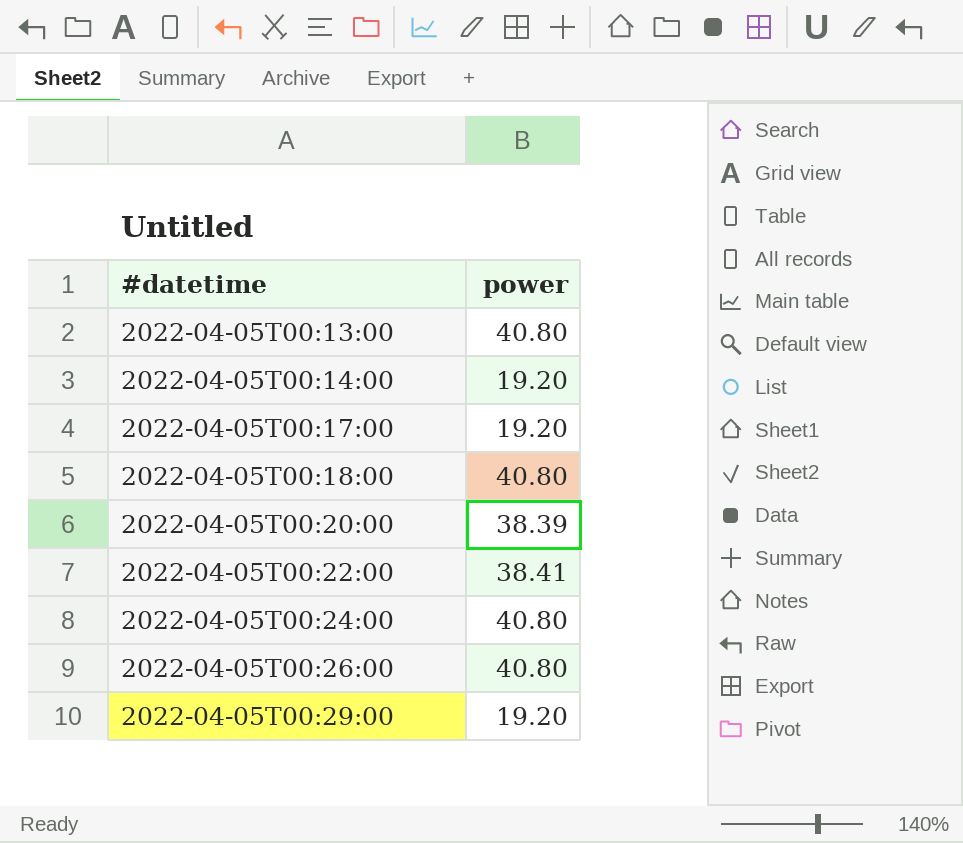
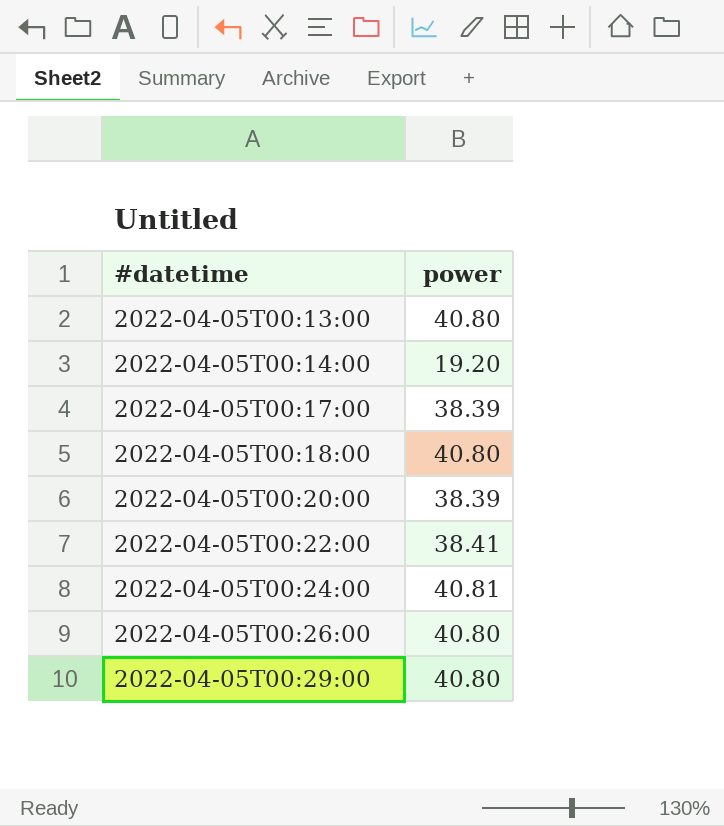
2022-04-05T00:17:00 | power: 19.20 -> 38.39
2022-04-05T00:24:00 | power: 40.80 -> 40.81
2022-04-05T00:29:00 | power: 19.20 -> 40.80

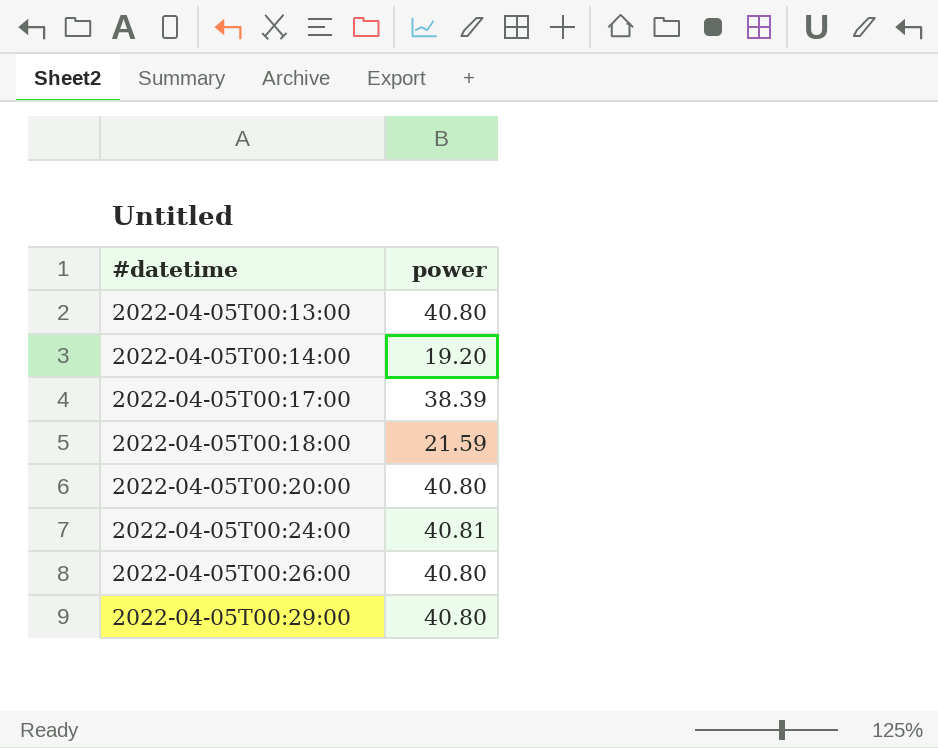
row 2022-04-05T00:22:00: 38.41 -> none
2022-04-05T00:18:00 | power: 40.80 -> 21.59
2022-04-05T00:20:00 | power: 38.39 -> 40.80

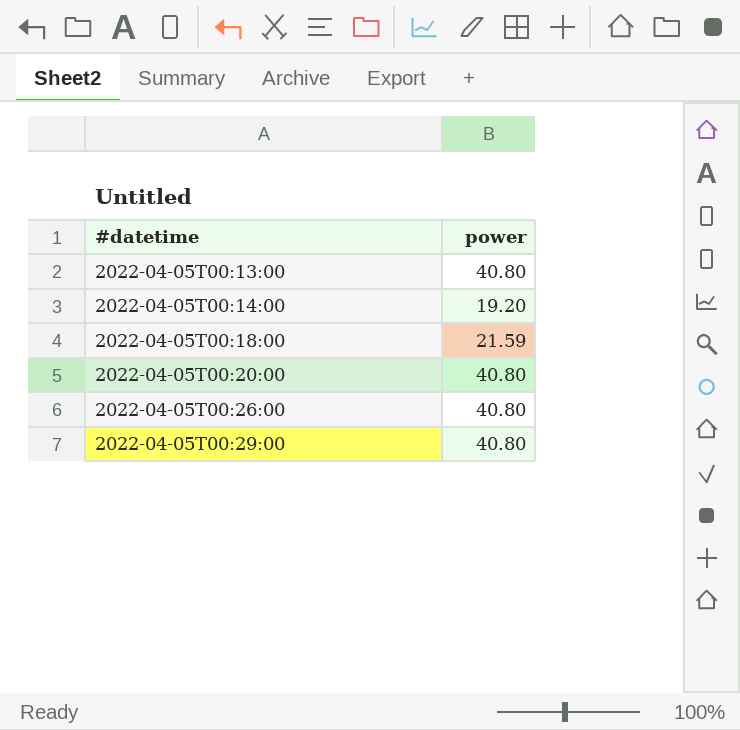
row 2022-04-05T00:17:00: 38.39 -> none
row 2022-04-05T00:24:00: 40.81 -> none

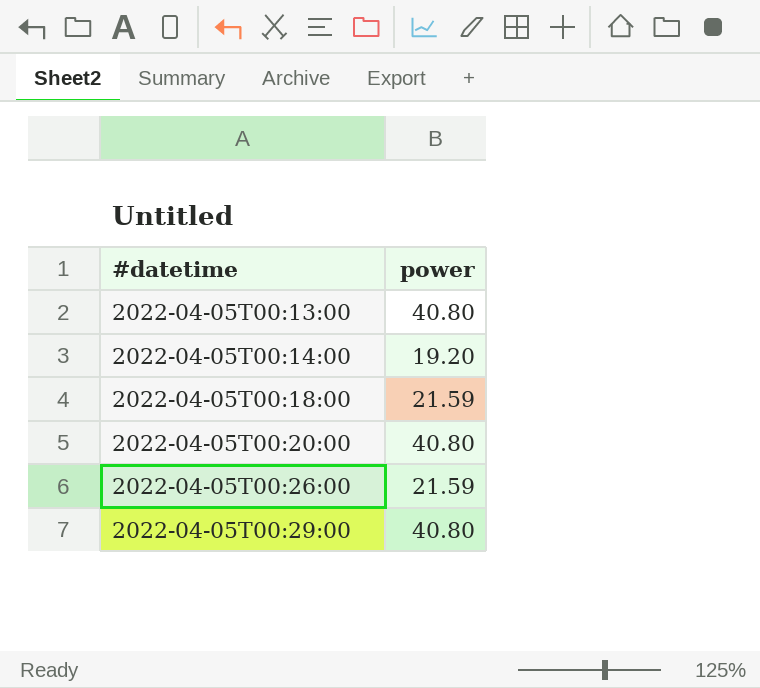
2022-04-05T00:26:00 | power: 40.80 -> 21.59

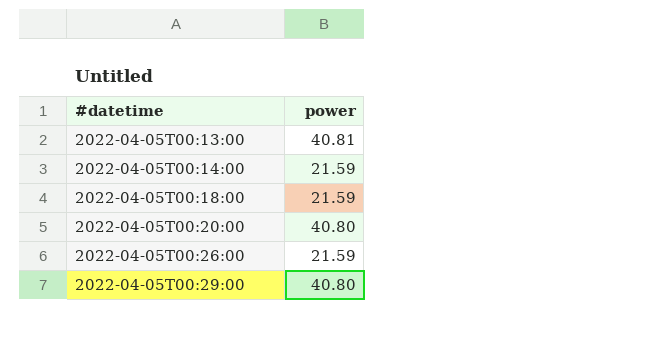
2022-04-05T00:13:00 | power: 40.80 -> 40.81
2022-04-05T00:14:00 | power: 19.20 -> 21.59

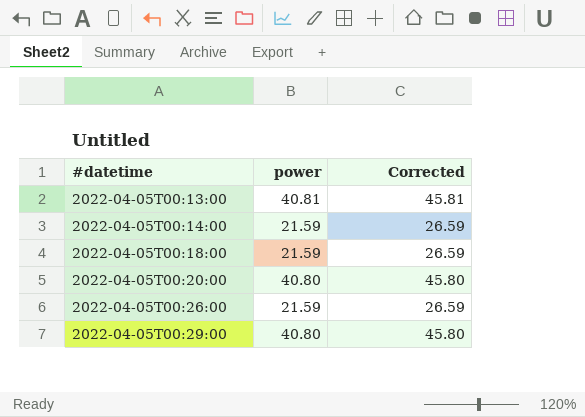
column Corrected | formula: none -> [power] + 5

